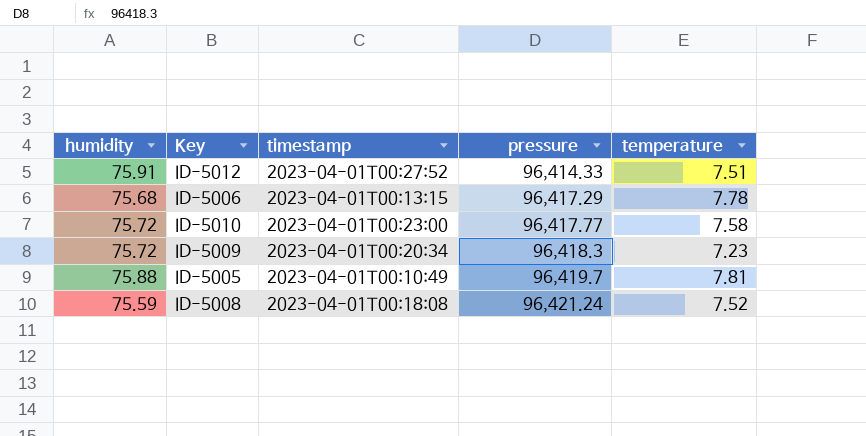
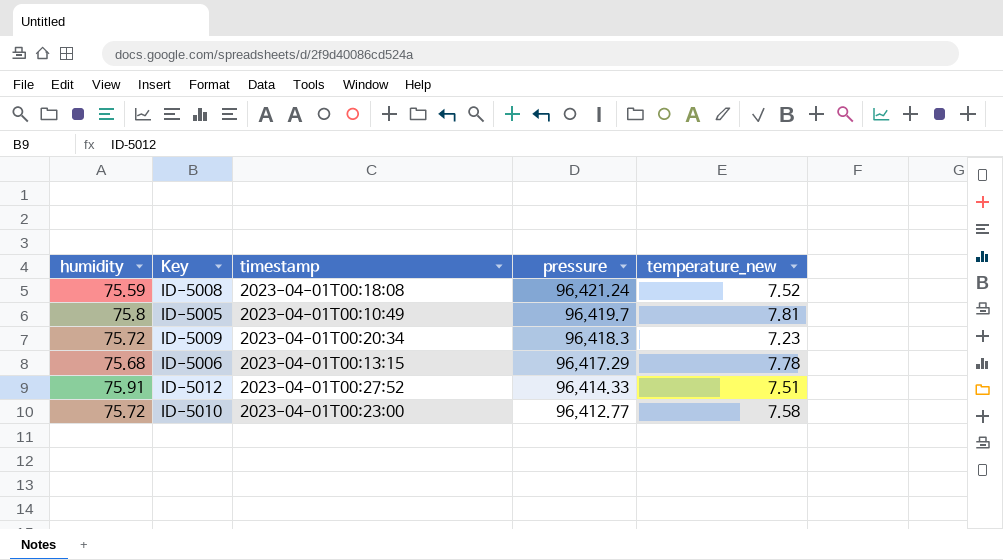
row order: pressure ascending -> pressure descending
column name: temperature -> temperature_new
ID-5005 | humidity: 75.88 -> 75.8
ID-5010 | pressure: 96,417.77 -> 96,412.77

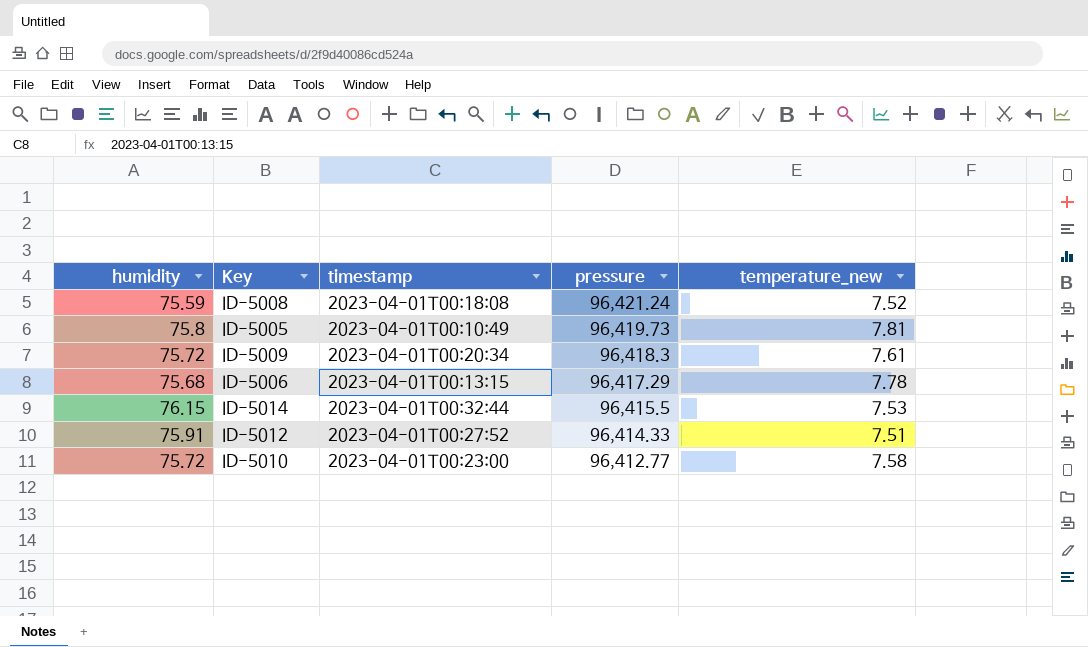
ID-5005 | pressure: 96,419.7 -> 96,419.73
ID-5009 | temperature_new: 7.23 -> 7.61
row ID-5014: none -> 76.15 | 2023-04-01T00:32:44 | 96,415.5 | 7.53

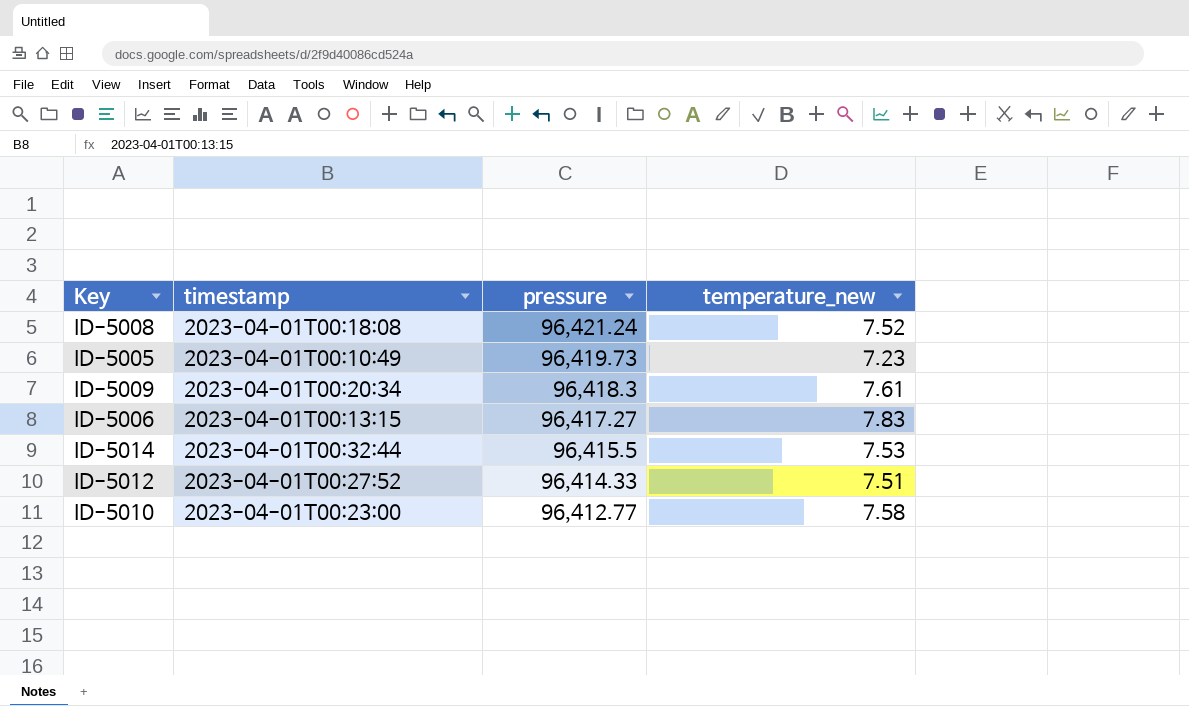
column humidity | position: 1 -> none
ID-5005 | temperature_new: 7.81 -> 7.23
ID-5006 | pressure: 96,417.29 -> 96,417.27
ID-5006 | temperature_new: 7.78 -> 7.83

